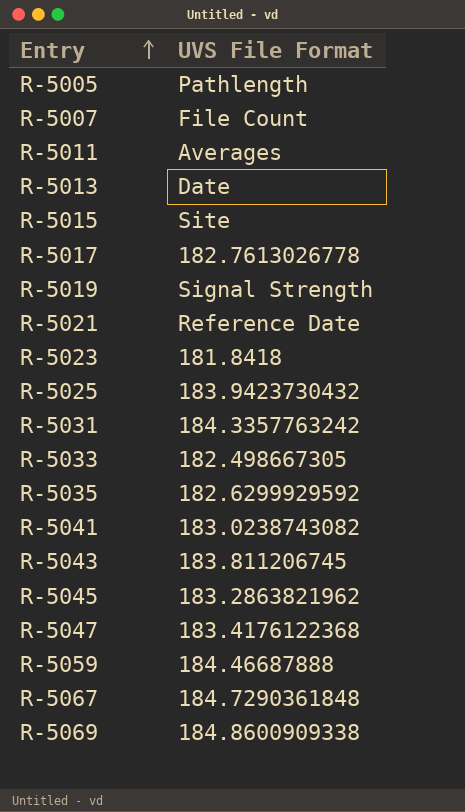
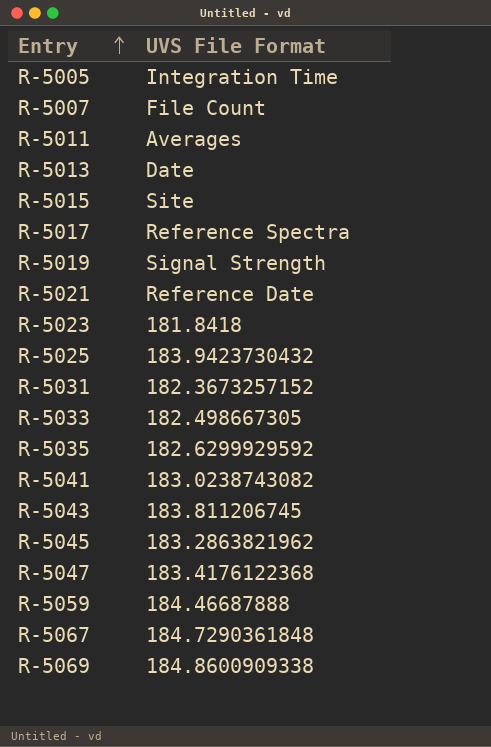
R-5005 | UVS File Format: Pathlength -> Integration Time
R-5017 | UVS File Format: 182.7613026778 -> Reference Spectra
R-5031 | UVS File Format: 184.3357763242 -> 182.3673257152

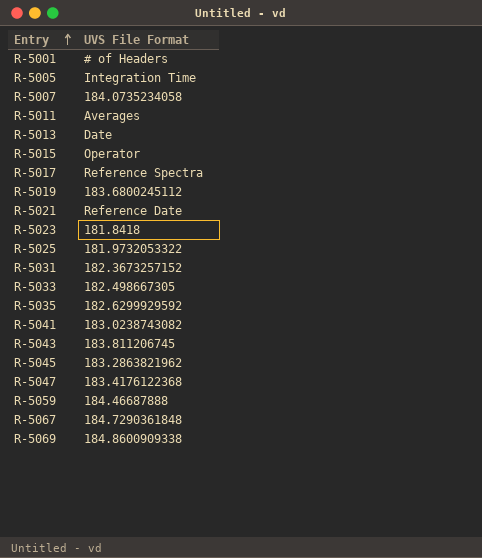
row R-5001: none -> # of Headers
R-5007 | UVS File Format: File Count -> 184.0735234058
R-5015 | UVS File Format: Site -> Operator
R-5019 | UVS File Format: Signal Strength -> 183.6800245112
R-5025 | UVS File Format: 183.9423730432 -> 181.9732053322

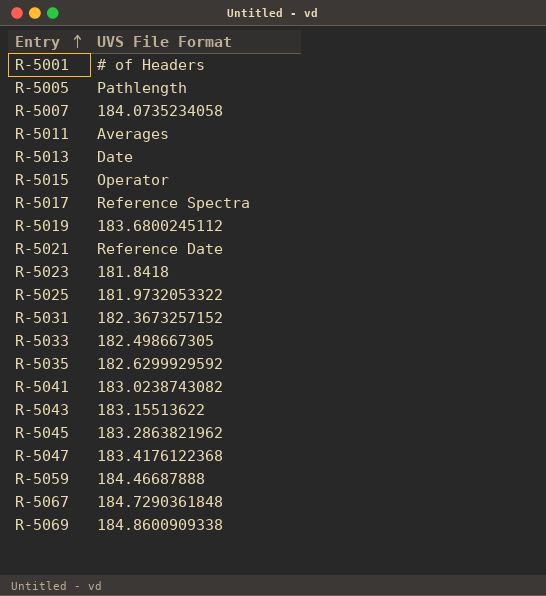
R-5005 | UVS File Format: Integration Time -> Pathlength
R-5043 | UVS File Format: 183.811206745 -> 183.15513622

